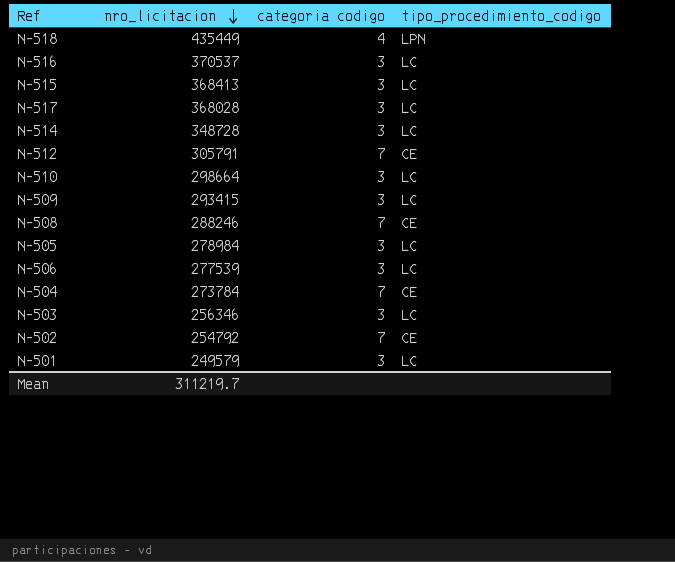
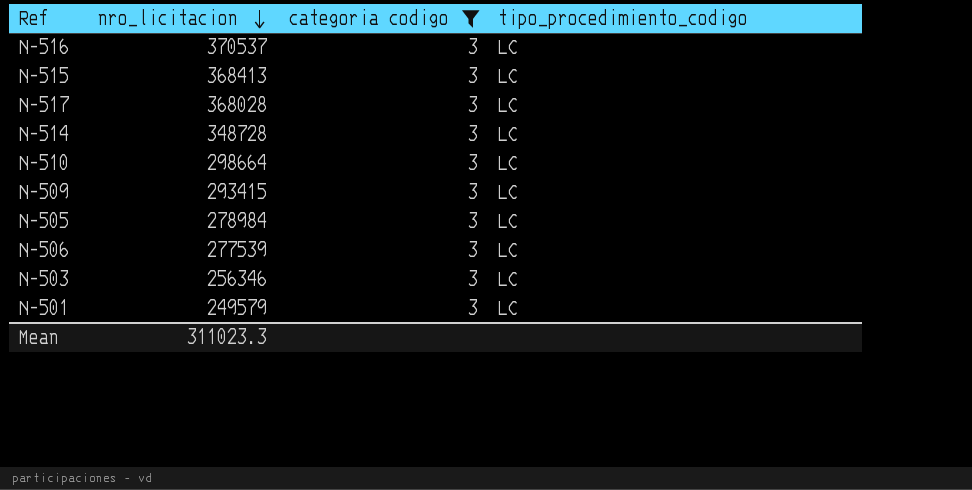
filter: none -> categoria codigo = 3
Mean | nro_licitacion: 311219.7 -> 311023.3

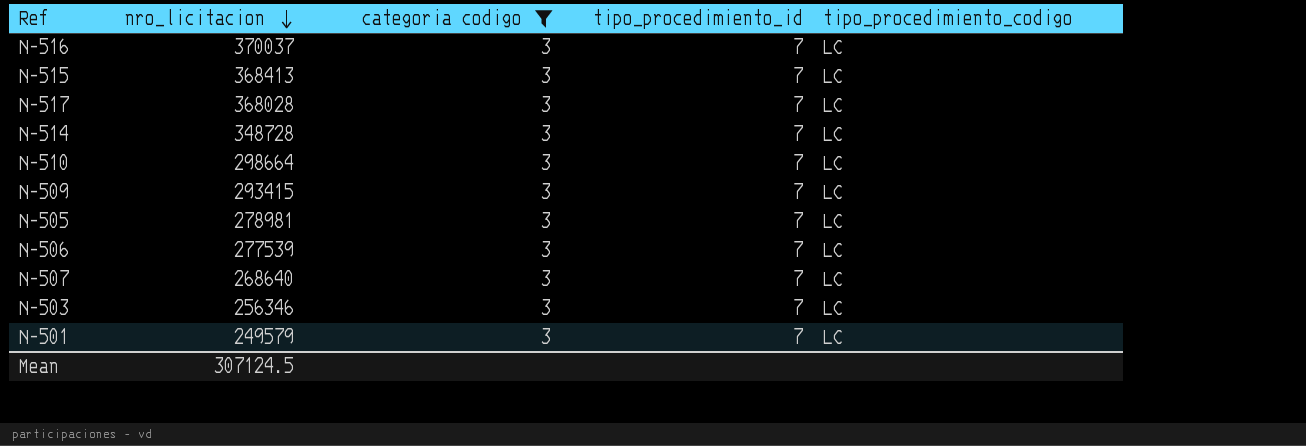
column tipo_procedimiento_id | position: none -> 4
N-516 | nro_licitacion: 370537 -> 370037
N-505 | nro_licitacion: 278984 -> 278981
row N-507: none -> 268640 | 3 | 7 | LC
Mean | nro_licitacion: 311023.3 -> 307124.5

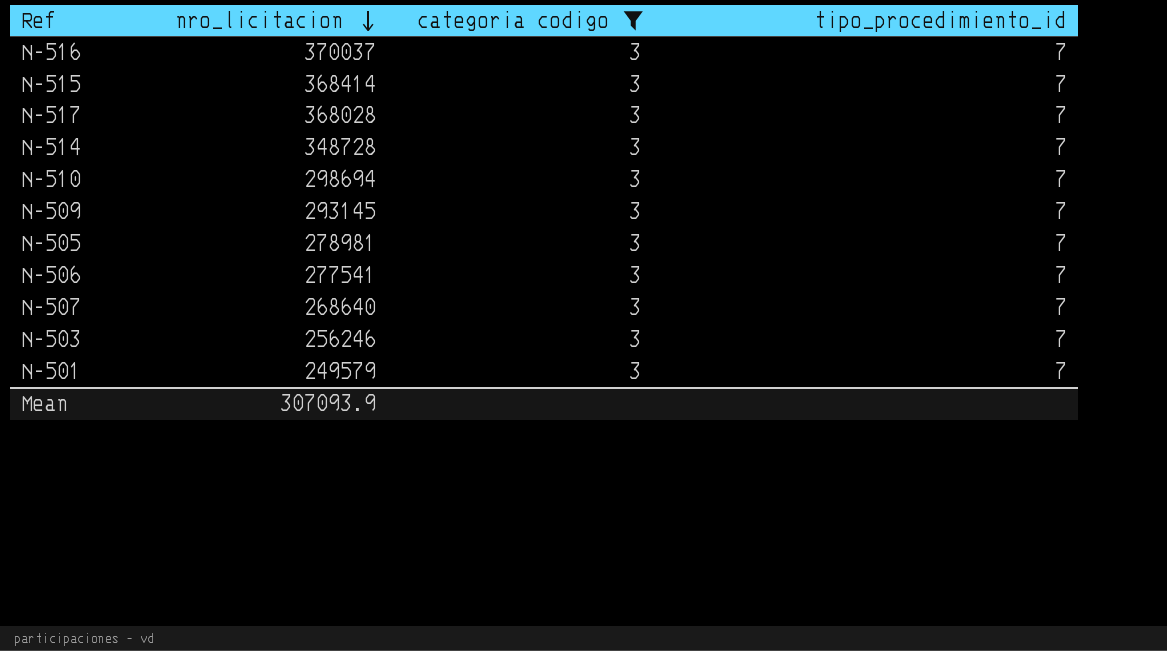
column tipo_procedimiento_codigo | position: 5 -> none
N-515 | nro_licitacion: 368413 -> 368414
N-510 | nro_licitacion: 298664 -> 298694
N-509 | nro_licitacion: 293415 -> 293145
N-506 | nro_licitacion: 277539 -> 277541
N-503 | nro_licitacion: 256346 -> 256246
Mean | nro_licitacion: 307124.5 -> 307093.9

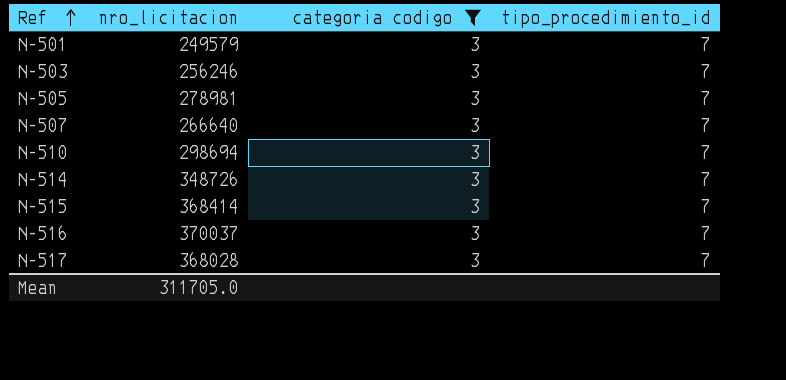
row order: nro_licitacion descending -> Ref ascending
row N-509: 293145 | 3 | 7 -> none
row N-506: 277541 | 3 | 7 -> none
N-507 | nro_licitacion: 268640 -> 266640
N-514 | nro_licitacion: 348728 -> 348726
Mean | nro_licitacion: 307093.9 -> 311705.0

